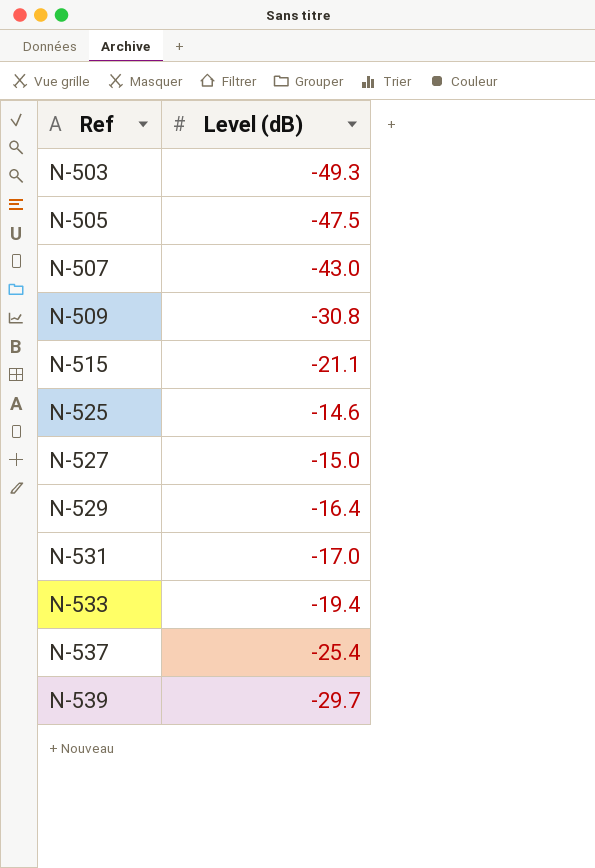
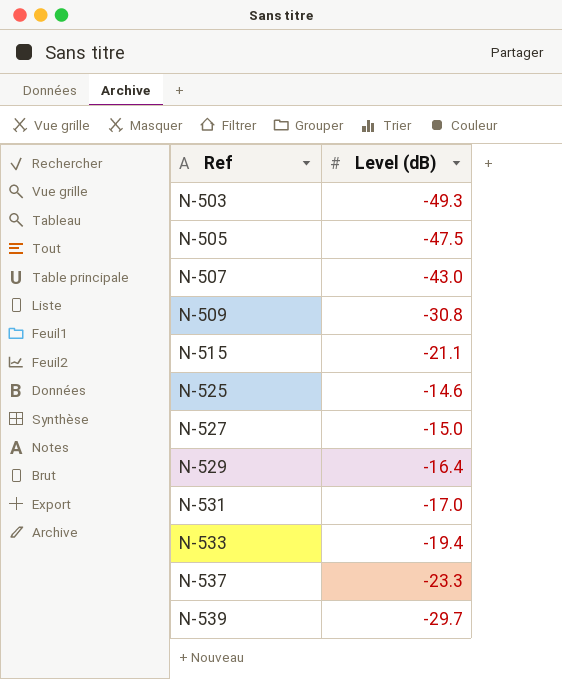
N-537 | Level (dB): -25.4 -> -23.3

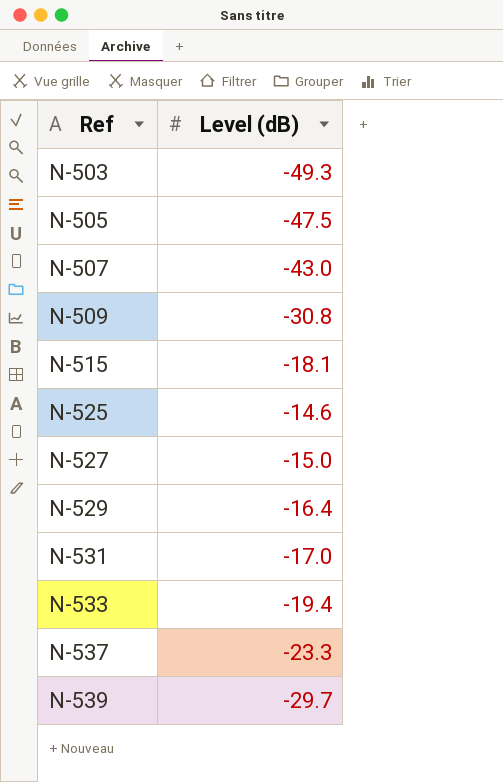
N-515 | Level (dB): -21.1 -> -18.1

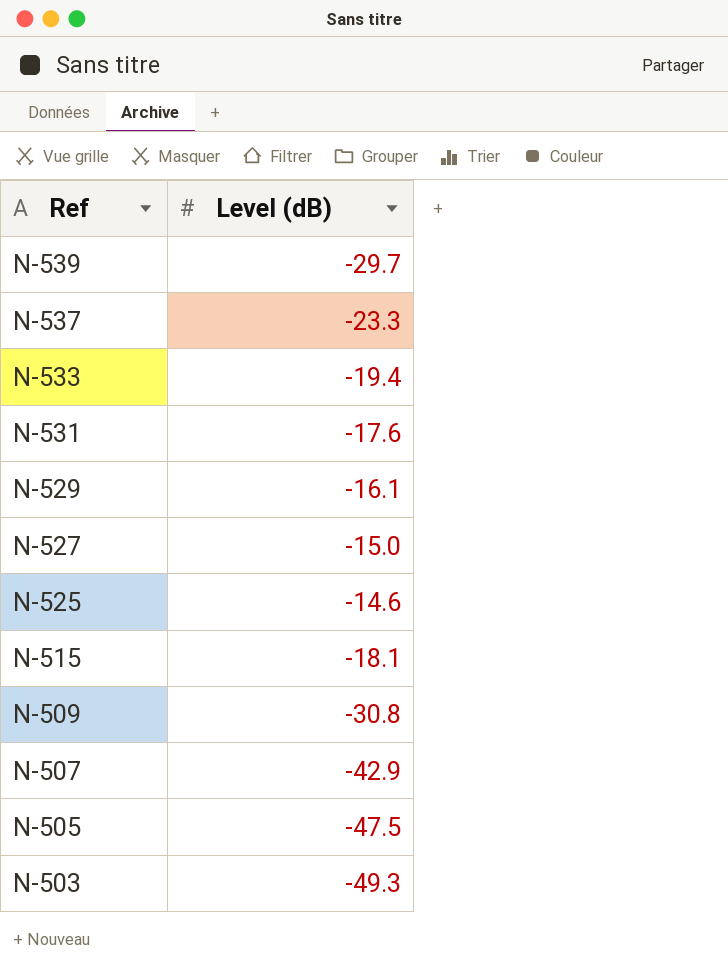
row order: Ref ascending -> Ref descending
N-531 | Level (dB): -17.0 -> -17.6
N-529 | Level (dB): -16.4 -> -16.1
N-507 | Level (dB): -43.0 -> -42.9

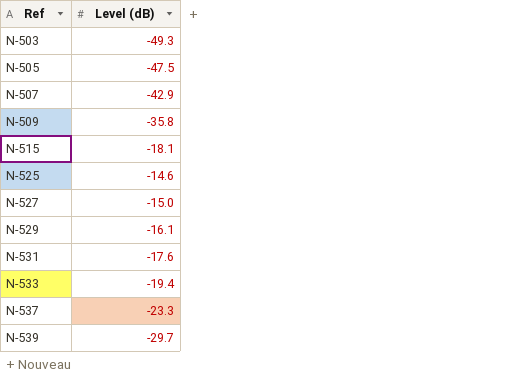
row order: Ref descending -> Ref ascending
N-509 | Level (dB): -30.8 -> -35.8

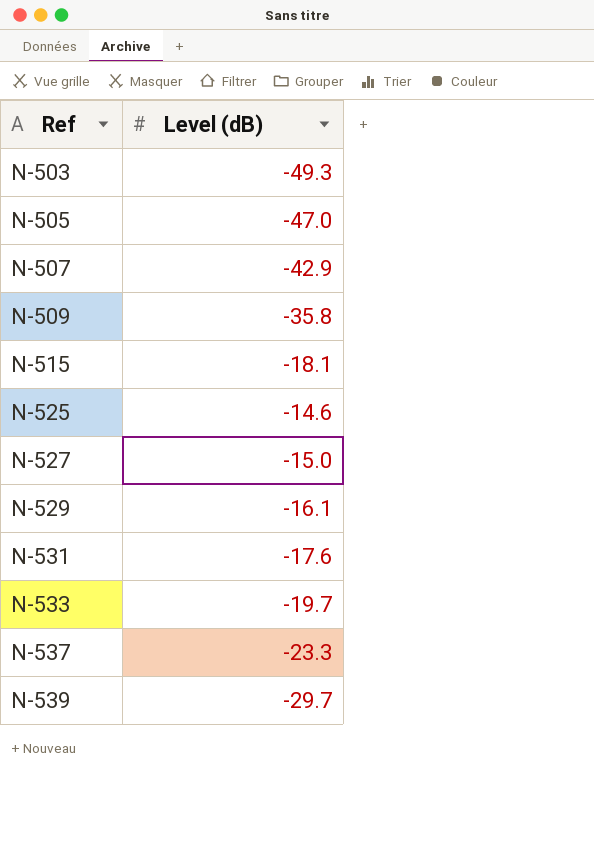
N-505 | Level (dB): -47.5 -> -47.0
N-533 | Level (dB): -19.4 -> -19.7

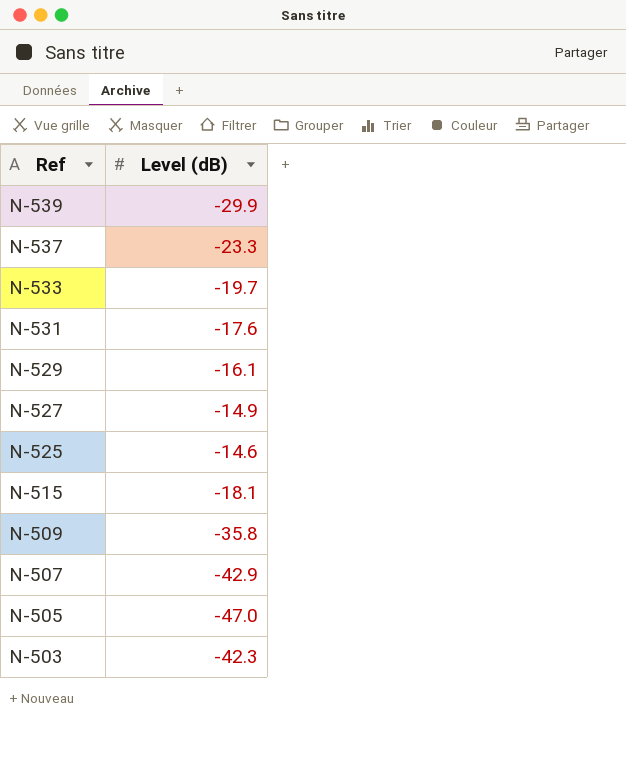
row order: Ref ascending -> Ref descending
N-539 | Level (dB): -29.7 -> -29.9
N-527 | Level (dB): -15.0 -> -14.9
N-503 | Level (dB): -49.3 -> -42.3

